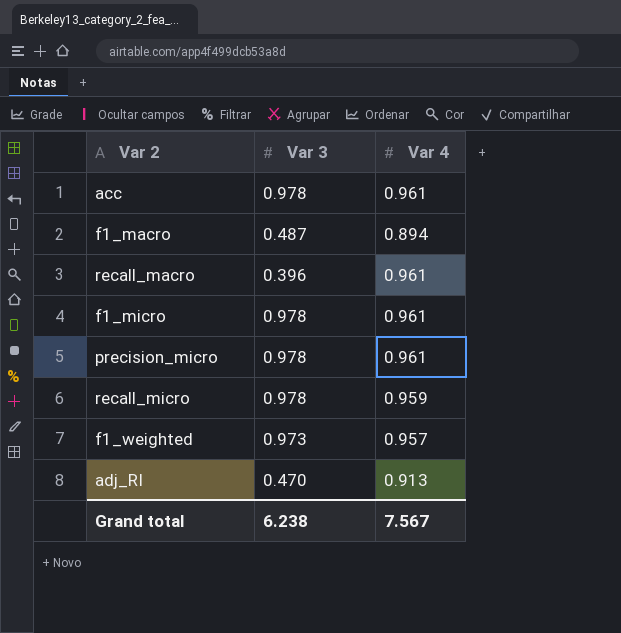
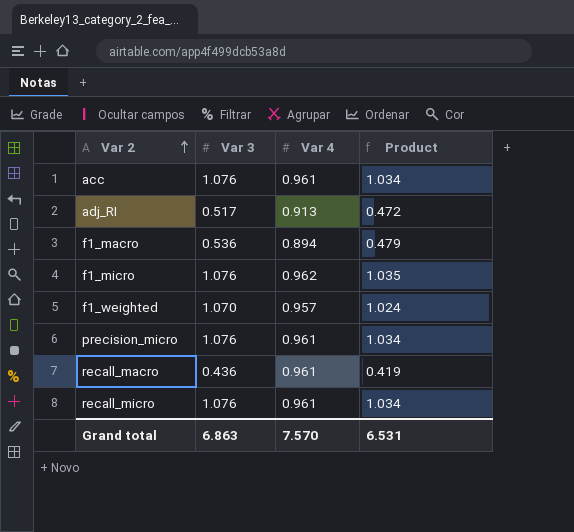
row order: none -> Var 2 ascending
column Product | formula: none -> [Var 3] * [Var 4]
acc | Var 3: 0.978 -> 1.076
adj_RI | Var 3: 0.470 -> 0.517
f1_macro | Var 3: 0.487 -> 0.536
f1_micro | Var 3: 0.978 -> 1.076
f1_micro | Var 4: 0.961 -> 0.962
f1_weighted | Var 3: 0.973 -> 1.070
precision_micro | Var 3: 0.978 -> 1.076
recall_macro | Var 3: 0.396 -> 0.436
recall_micro | Var 3: 0.978 -> 1.076
recall_micro | Var 4: 0.959 -> 0.961
Grand total | Var 3: 6.238 -> 6.863
Grand total | Var 4: 7.567 -> 7.570

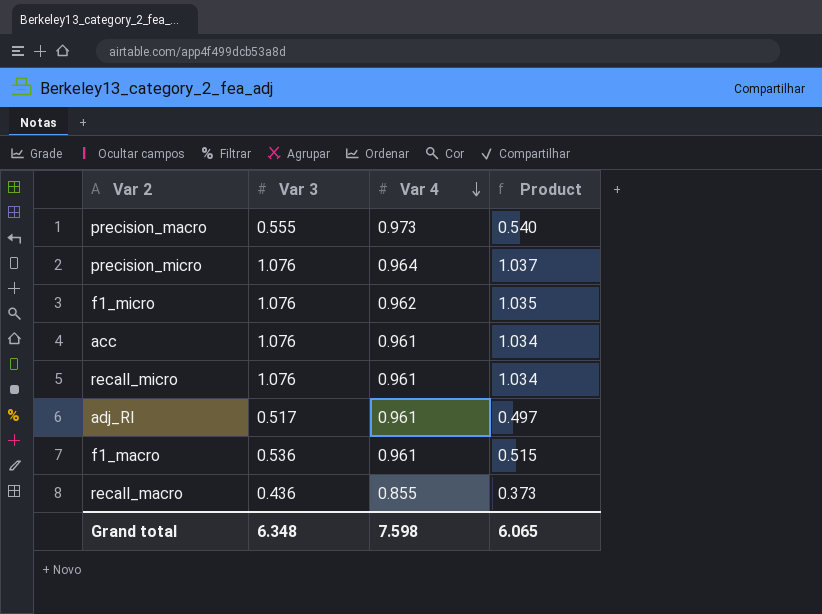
row order: Var 2 ascending -> Var 4 descending
row f1_weighted: 1.070 | 0.957 | 1.024 -> none
row precision_macro: none -> 0.555 | 0.973 | 0.540
precision_micro | Var 4: 0.961 -> 0.964
precision_micro | Product: 1.034 -> 1.037
adj_RI | Var 4: 0.913 -> 0.961
adj_RI | Product: 0.472 -> 0.497
f1_macro | Var 4: 0.894 -> 0.961
f1_macro | Product: 0.479 -> 0.515
recall_macro | Var 4: 0.961 -> 0.855
recall_macro | Product: 0.419 -> 0.373
Grand total | Var 3: 6.863 -> 6.348
Grand total | Var 4: 7.570 -> 7.598
Grand total | Product: 6.531 -> 6.065

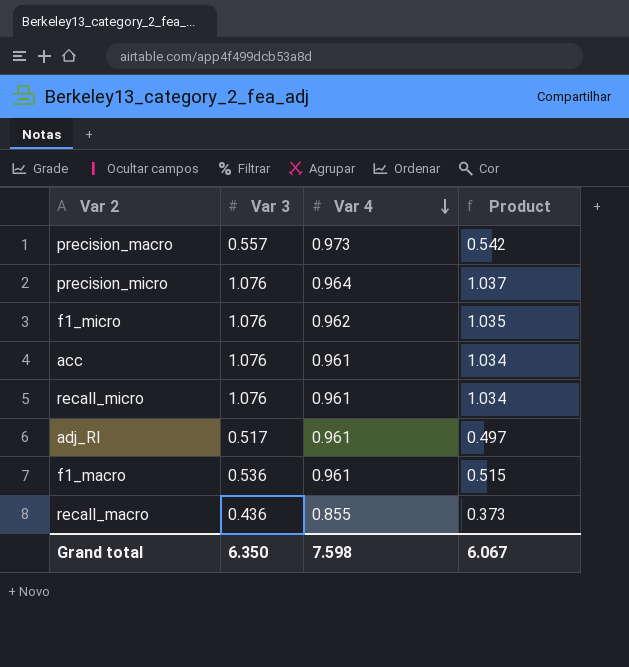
precision_macro | Var 3: 0.555 -> 0.557
precision_macro | Product: 0.540 -> 0.542
Grand total | Var 3: 6.348 -> 6.350
Grand total | Product: 6.065 -> 6.067

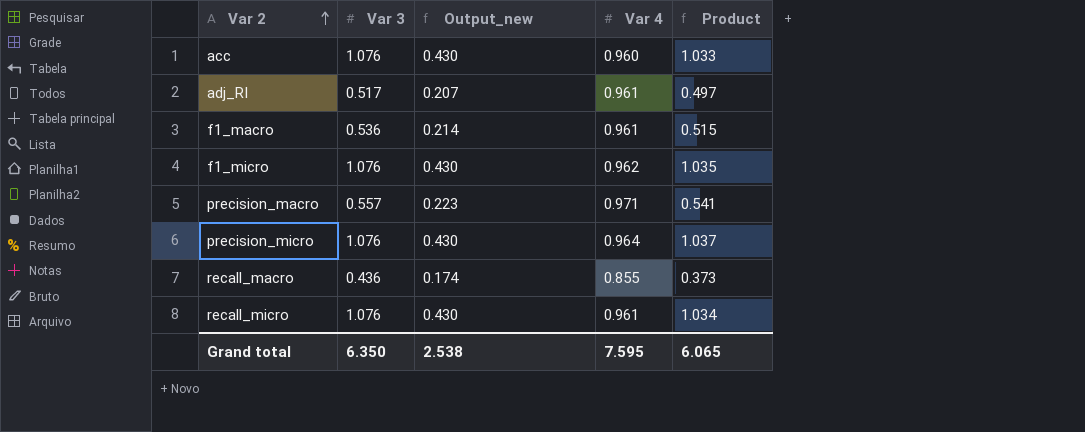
row order: Var 4 descending -> Var 2 ascending
column Output_new | formula: none -> [Var 3] * 0.4
acc | Var 4: 0.961 -> 0.960
acc | Product: 1.034 -> 1.033
precision_macro | Var 4: 0.973 -> 0.971
precision_macro | Product: 0.542 -> 0.541
Grand total | Var 4: 7.598 -> 7.595
Grand total | Product: 6.067 -> 6.065

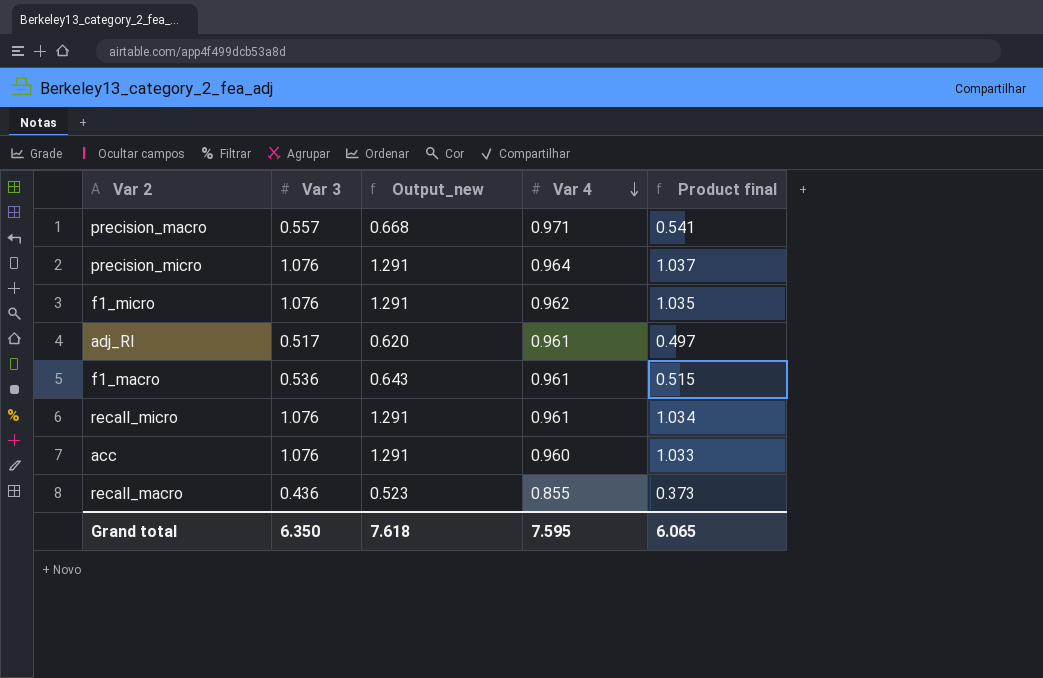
row order: Var 2 ascending -> Var 4 descending
column Output_new | formula: [Var 3] * 0.4 -> [Var 3] * 1.2
column name: Product -> Product final
Grand total | Output_new: 2.538 -> 7.618

